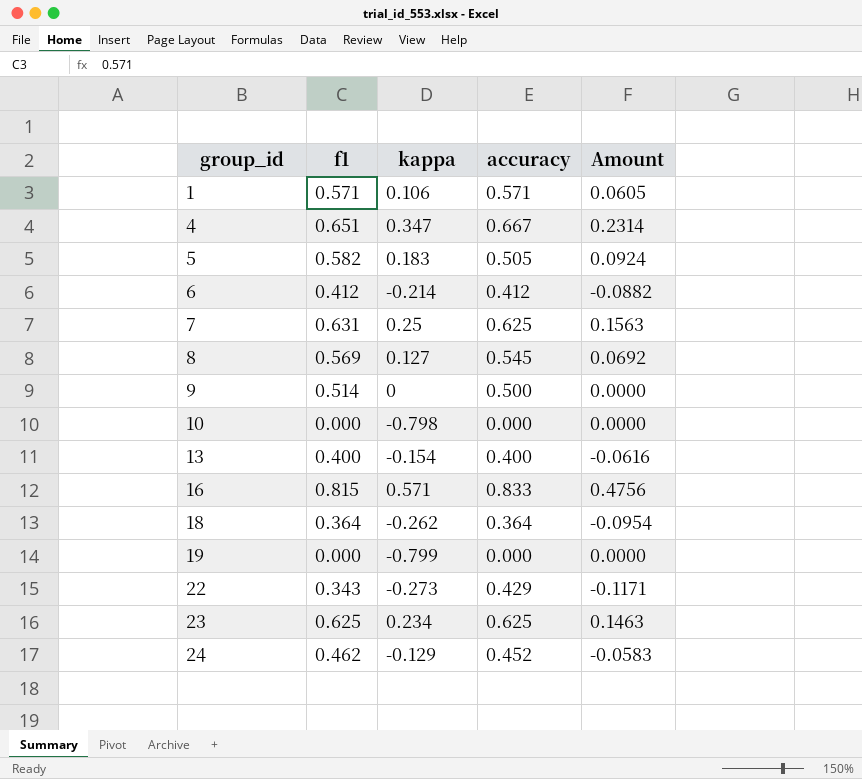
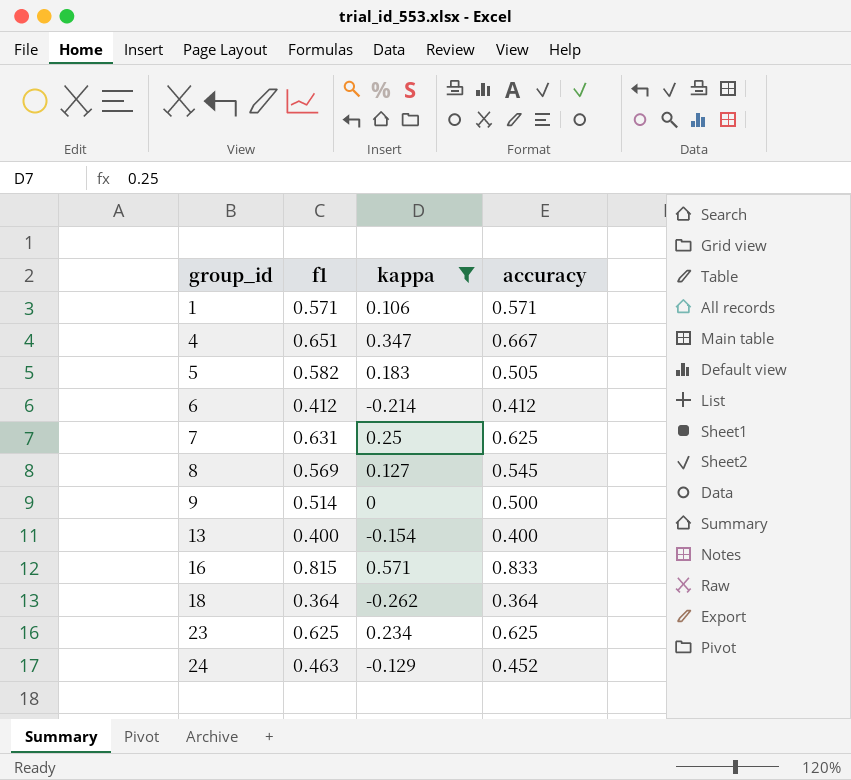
filter: none -> kappa >= -0.262
column Amount | formula: [kappa] * [accuracy] -> none
24 | f1: 0.462 -> 0.463

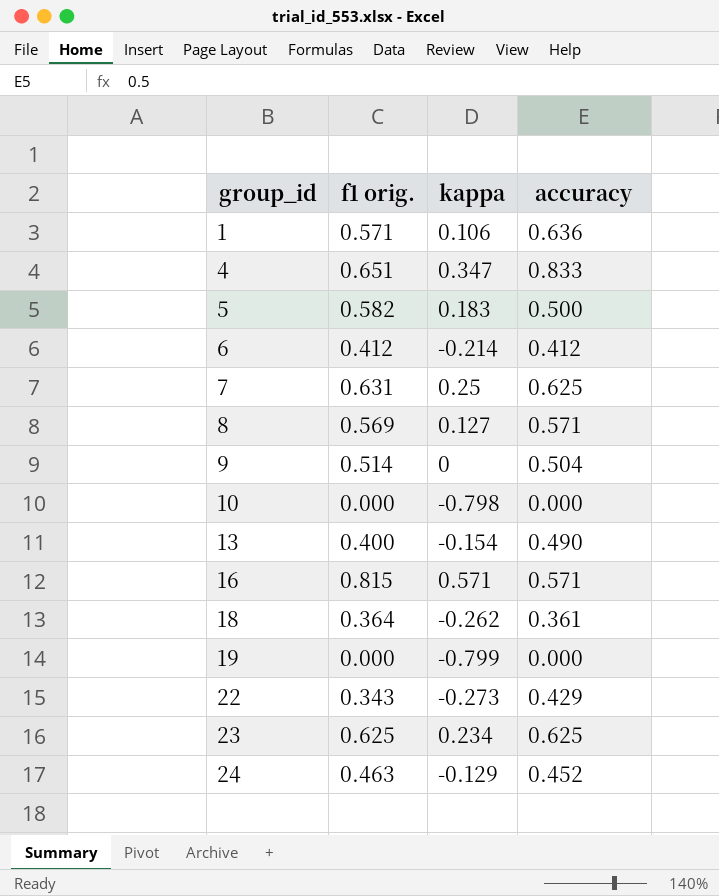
filter: kappa >= -0.262 -> none
column name: f1 -> f1 orig.
1 | accuracy: 0.571 -> 0.636
4 | accuracy: 0.667 -> 0.833
5 | accuracy: 0.505 -> 0.500
8 | accuracy: 0.545 -> 0.571
9 | accuracy: 0.500 -> 0.504
13 | accuracy: 0.400 -> 0.490
16 | accuracy: 0.833 -> 0.571
18 | accuracy: 0.364 -> 0.361

